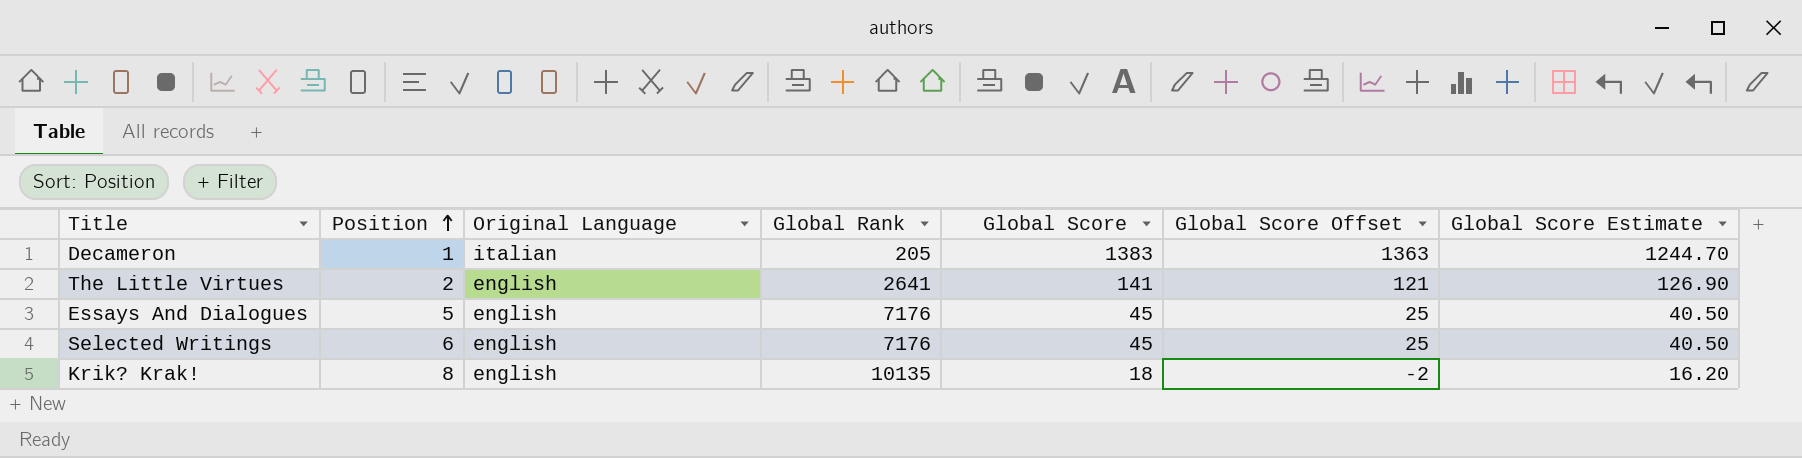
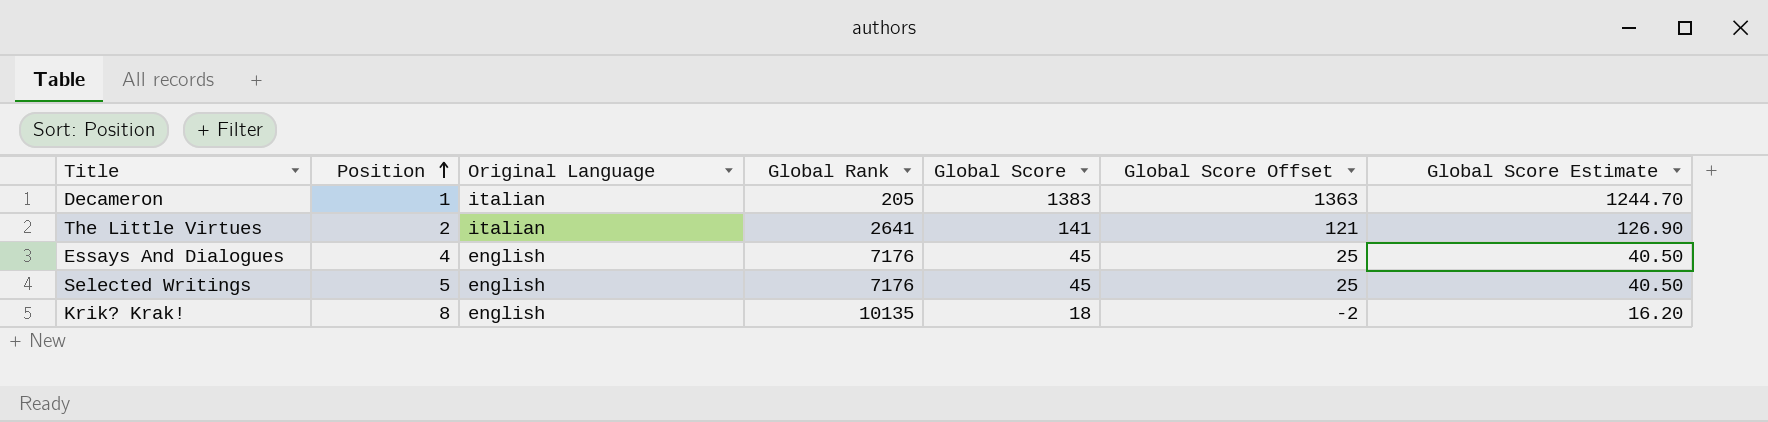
The Little Virtues | Original Language: english -> italian
Essays And Dialogues | Position: 5 -> 4
Selected Writings | Position: 6 -> 5

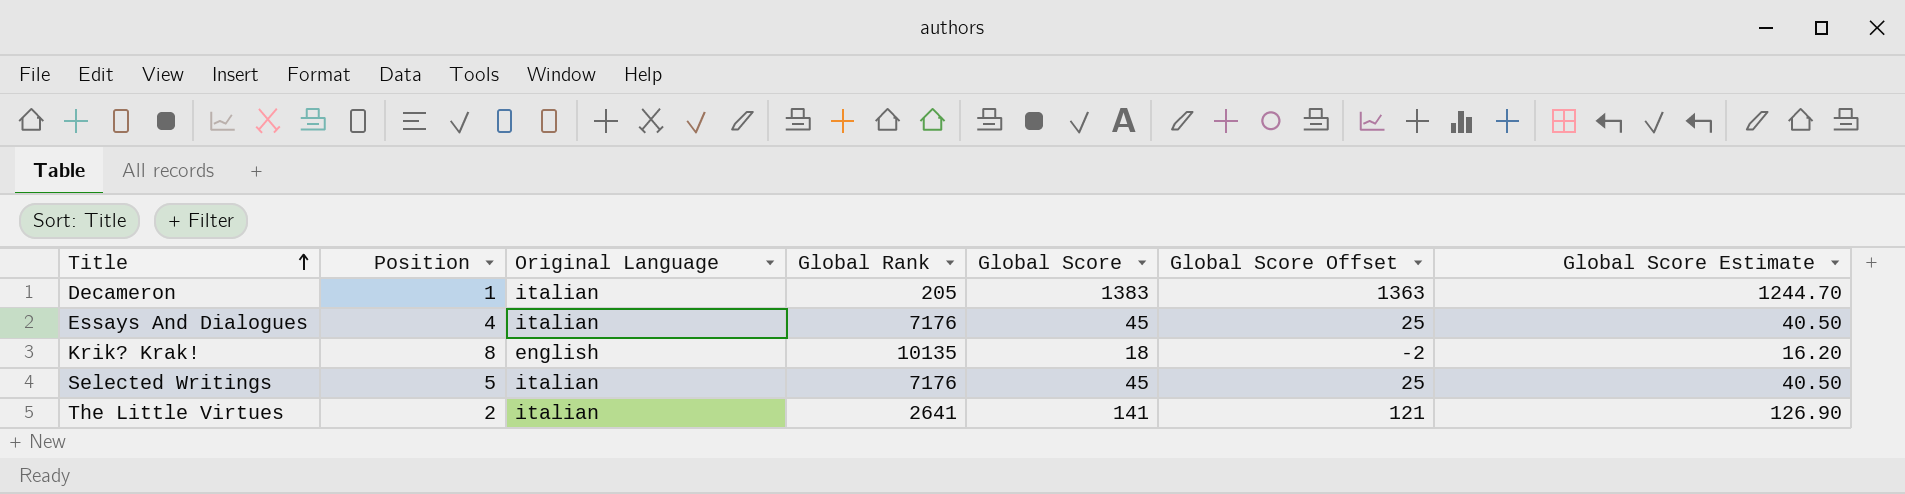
row order: Position ascending -> Title ascending
Essays And Dialogues | Original Language: english -> italian
Selected Writings | Original Language: english -> italian

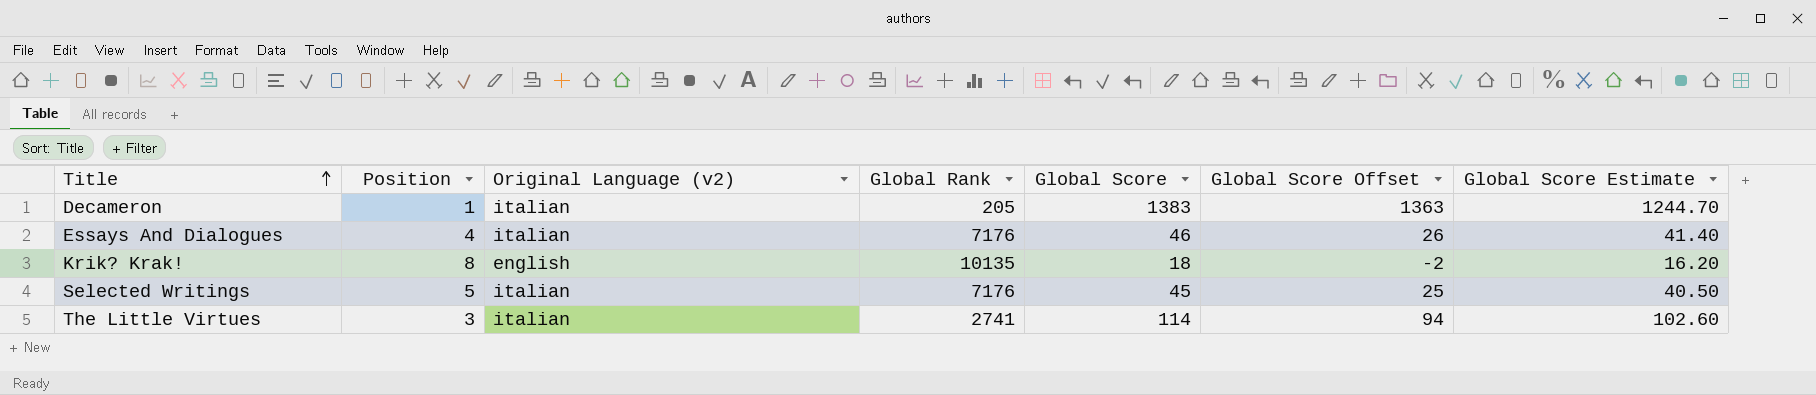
column name: Original Language -> Original Language (v2)
Essays And Dialogues | Global Score: 45 -> 46
Essays And Dialogues | Global Score Offset: 25 -> 26
Essays And Dialogues | Global Score Estimate: 40.50 -> 41.40
The Little Virtues | Position: 2 -> 3
The Little Virtues | Global Rank: 2641 -> 2741
The Little Virtues | Global Score: 141 -> 114
The Little Virtues | Global Score Offset: 121 -> 94
The Little Virtues | Global Score Estimate: 126.90 -> 102.60

